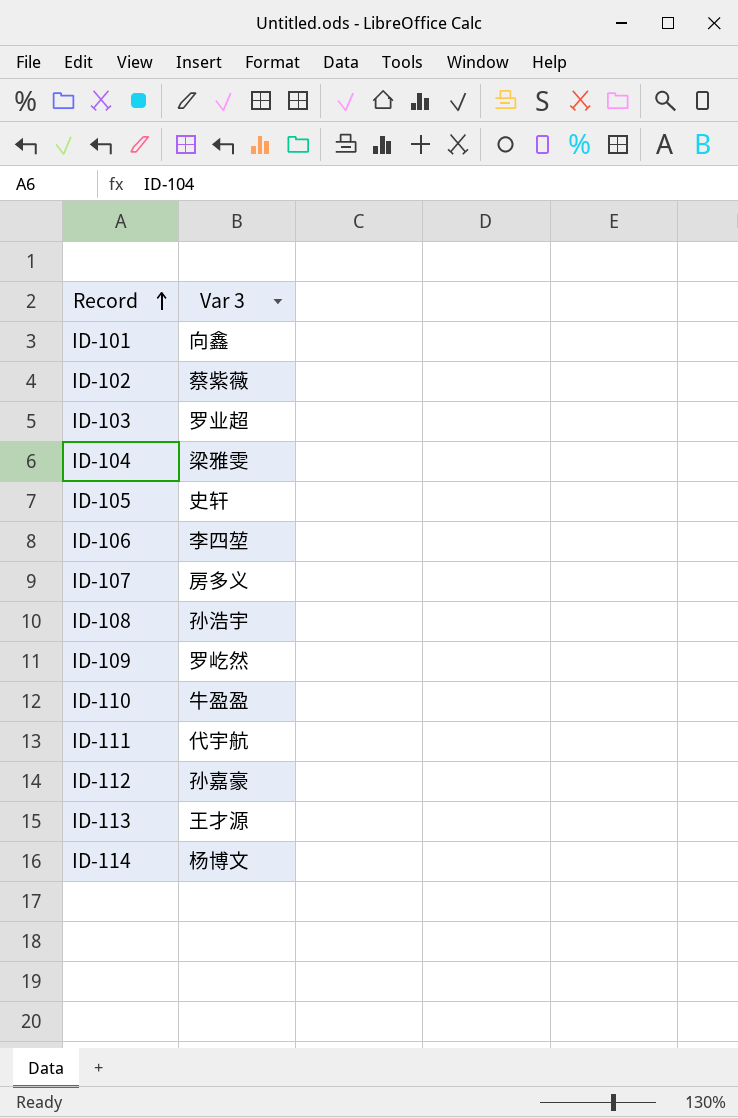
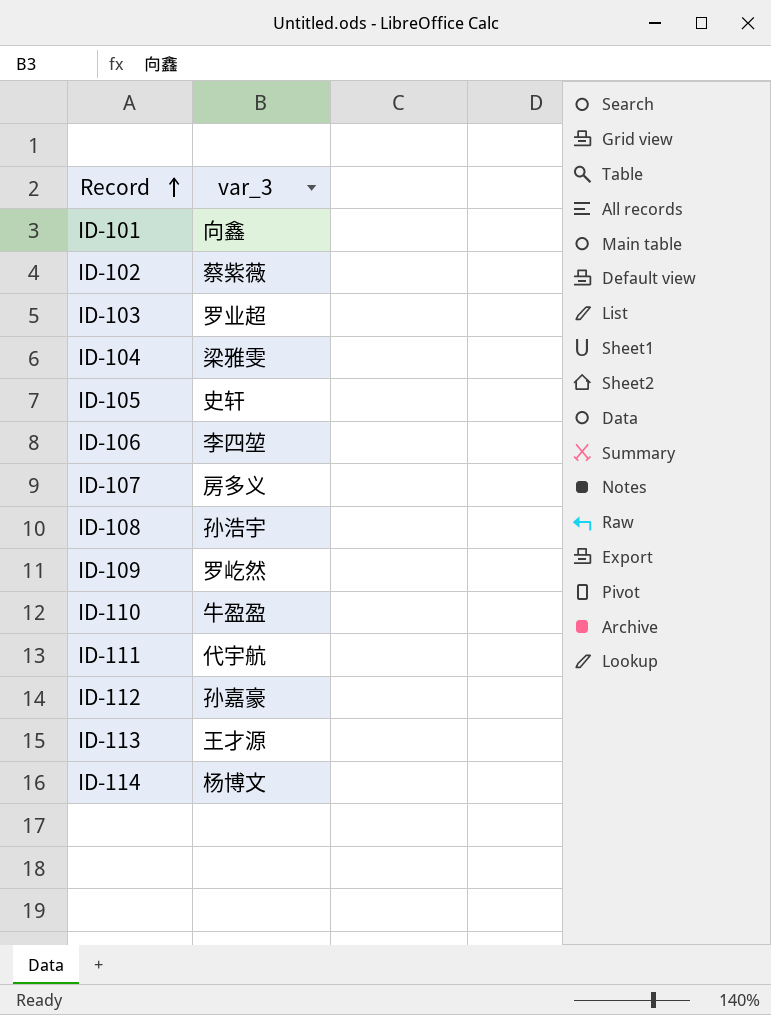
column name: Var 3 -> var_3

